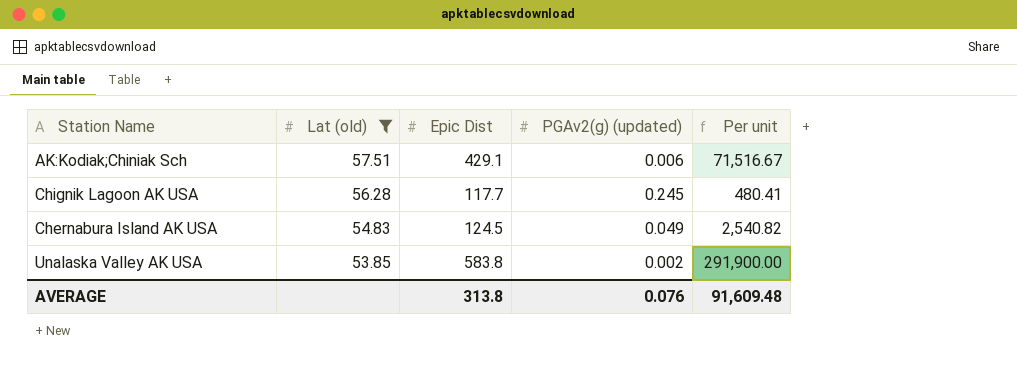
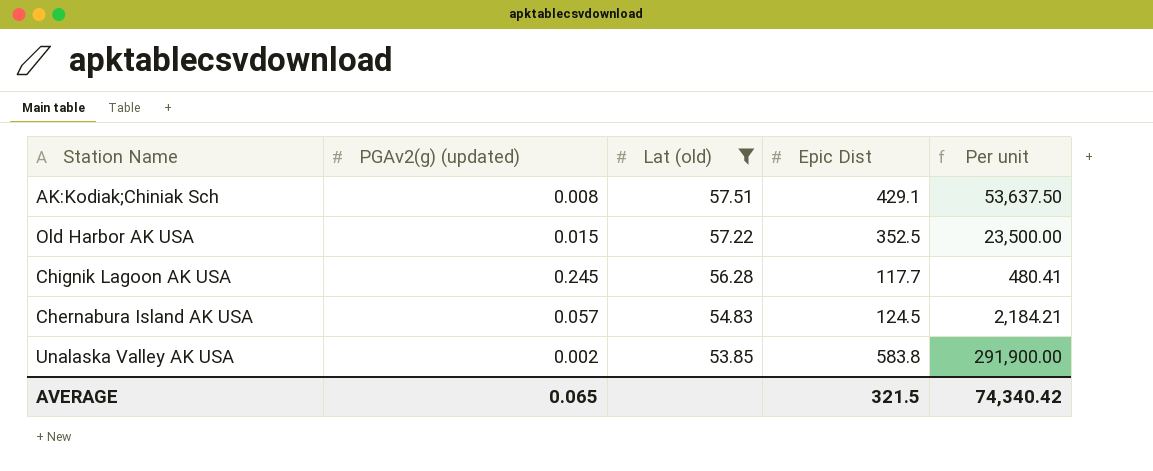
column PGAv2(g) (updated) | position: 4 -> 2
AK:Kodiak;Chiniak Sch | PGAv2(g) (updated): 0.006 -> 0.008
AK:Kodiak;Chiniak Sch | Per unit: 71,516.67 -> 53,637.50
row Old Harbor AK USA: none -> 0.015 | 57.22 | 352.5 | 23,500.00
Chernabura Island AK USA | PGAv2(g) (updated): 0.049 -> 0.057
Chernabura Island AK USA | Per unit: 2,540.82 -> 2,184.21
AVERAGE | PGAv2(g) (updated): 0.076 -> 0.065
AVERAGE | Epic Dist: 313.8 -> 321.5
AVERAGE | Per unit: 91,609.48 -> 74,340.42

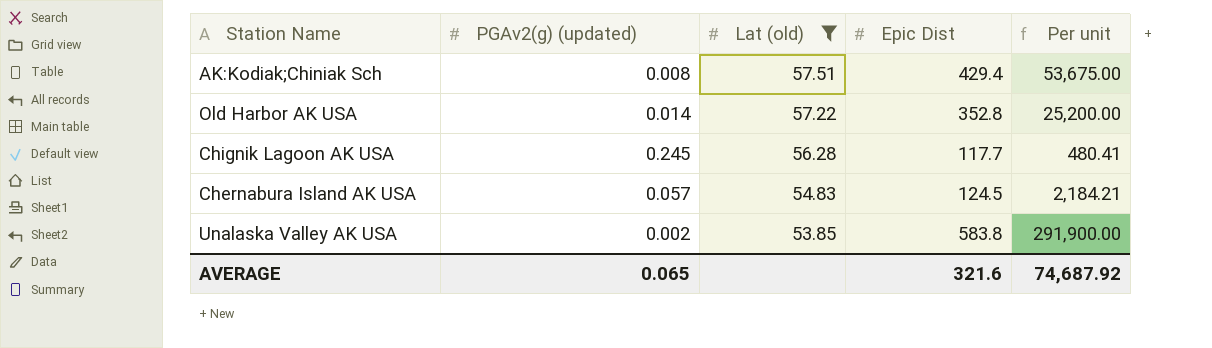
AK:Kodiak;Chiniak Sch | Epic Dist: 429.1 -> 429.4
AK:Kodiak;Chiniak Sch | Per unit: 53,637.50 -> 53,675.00
Old Harbor AK USA | PGAv2(g) (updated): 0.015 -> 0.014
Old Harbor AK USA | Epic Dist: 352.5 -> 352.8
Old Harbor AK USA | Per unit: 23,500.00 -> 25,200.00
AVERAGE | Epic Dist: 321.5 -> 321.6
AVERAGE | Per unit: 74,340.42 -> 74,687.92

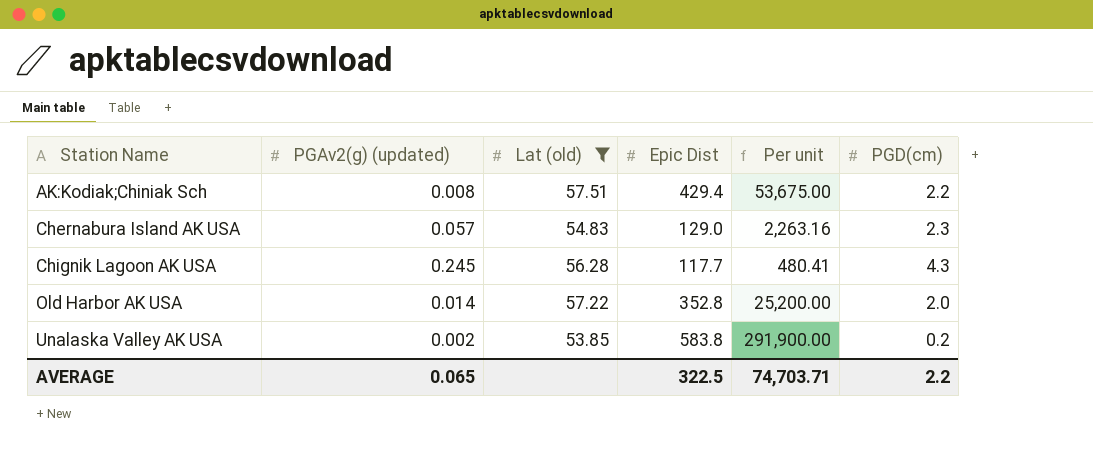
row order: Lat (old) descending -> Station Name ascending
column PGD(cm) | position: none -> 6
Chernabura Island AK USA | Epic Dist: 124.5 -> 129.0
Chernabura Island AK USA | Per unit: 2,184.21 -> 2,263.16
AVERAGE | Epic Dist: 321.6 -> 322.5
AVERAGE | Per unit: 74,687.92 -> 74,703.71

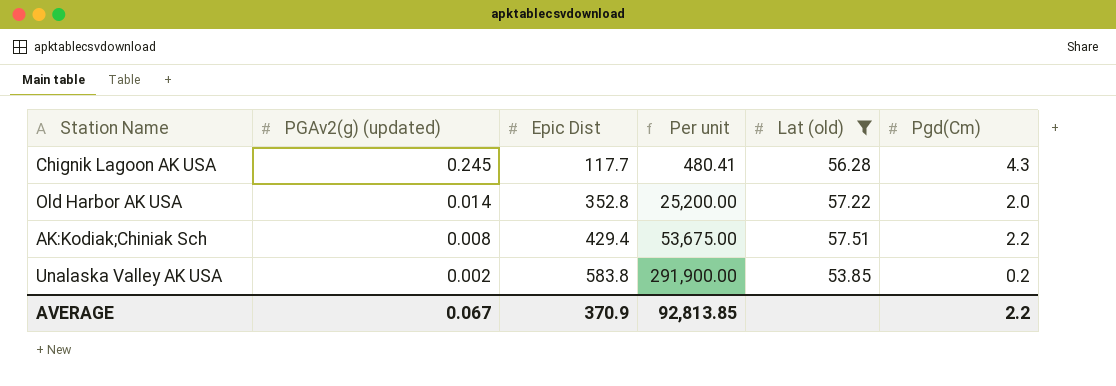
row order: Station Name ascending -> PGAv2(g) (updated) descending
column Lat (old) | position: 3 -> 5
column name: PGD(cm) -> Pgd(Cm)
row Chernabura Island AK USA: 0.057 | 54.83 | 129.0 | 2,263.16 | 2.3 -> none
AVERAGE | PGAv2(g) (updated): 0.065 -> 0.067
AVERAGE | Epic Dist: 322.5 -> 370.9
AVERAGE | Per unit: 74,703.71 -> 92,813.85

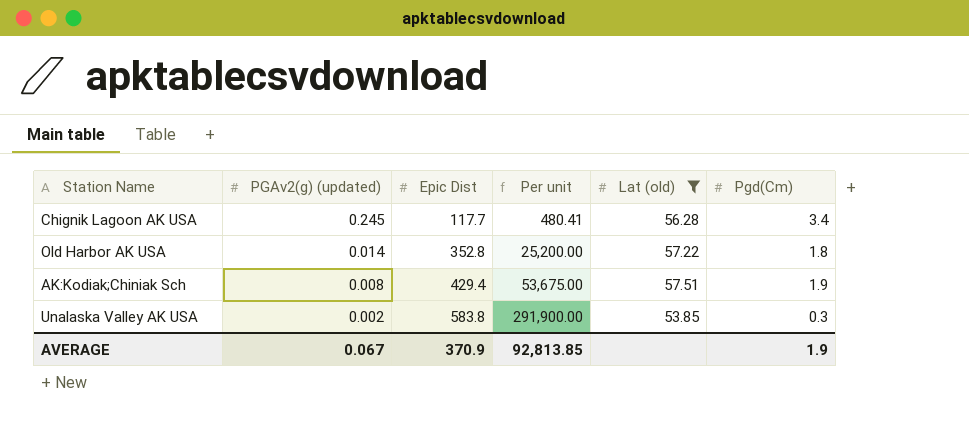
Chignik Lagoon AK USA | Pgd(Cm): 4.3 -> 3.4
Old Harbor AK USA | Pgd(Cm): 2.0 -> 1.8
AK:Kodiak;Chiniak Sch | Pgd(Cm): 2.2 -> 1.9
Unalaska Valley AK USA | Pgd(Cm): 0.2 -> 0.3
AVERAGE | Pgd(Cm): 2.2 -> 1.9

